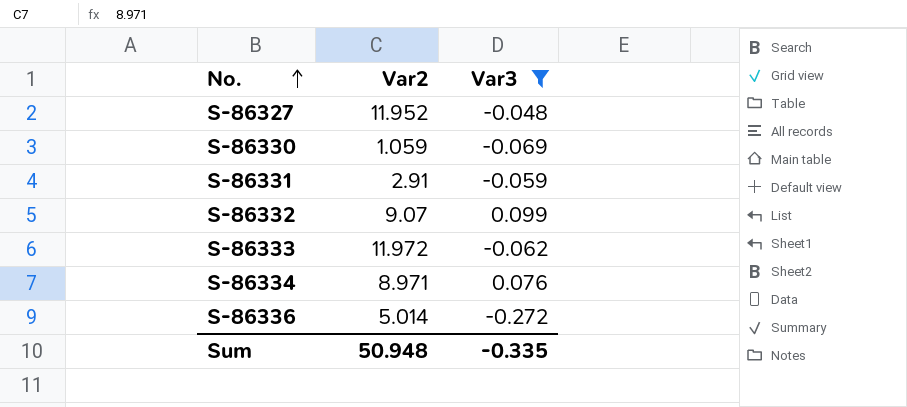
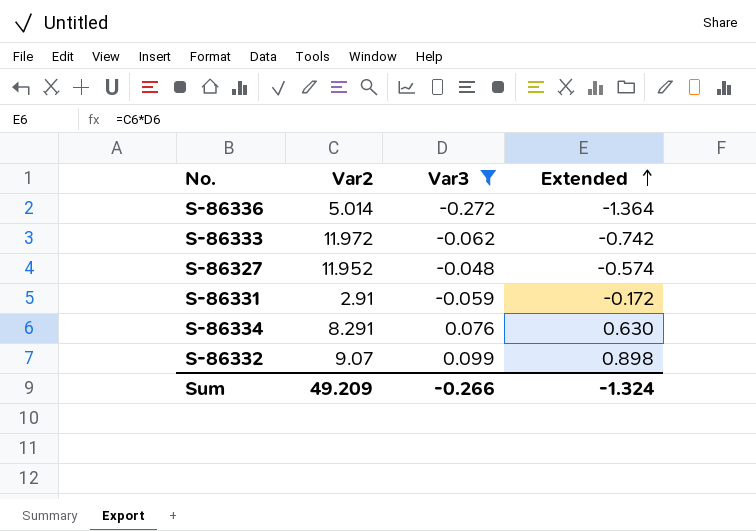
row order: No. ascending -> Extended ascending
column Extended | formula: none -> [Var2] * [Var3]
row S-86330: 1.059 | -0.069 -> none
S-86334 | Var2: 8.971 -> 8.291
Sum | Var2: 50.948 -> 49.209
Sum | Var3: -0.335 -> -0.266

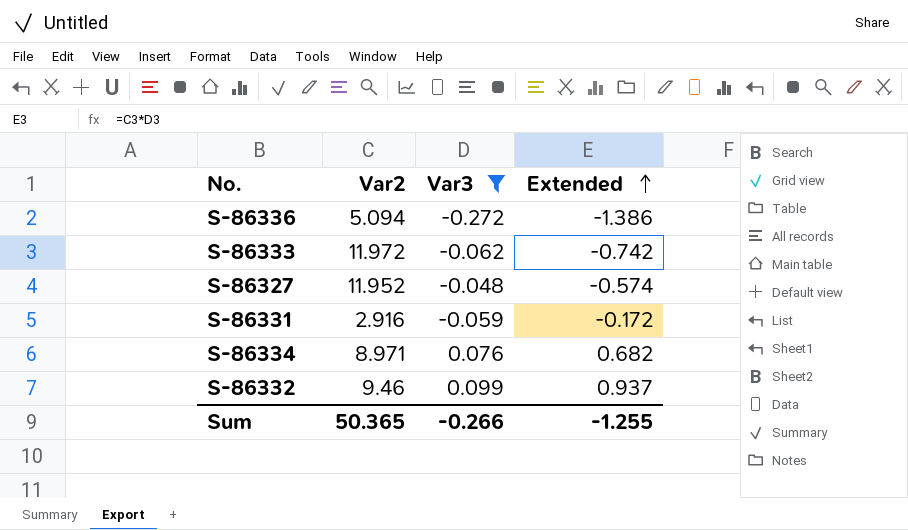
S-86336 | Var2: 5.014 -> 5.094
S-86336 | Extended: -1.364 -> -1.386
S-86331 | Var2: 2.91 -> 2.916
S-86334 | Var2: 8.291 -> 8.971
S-86334 | Extended: 0.630 -> 0.682
S-86332 | Var2: 9.07 -> 9.46
S-86332 | Extended: 0.898 -> 0.937
Sum | Var2: 49.209 -> 50.365
Sum | Extended: -1.324 -> -1.255

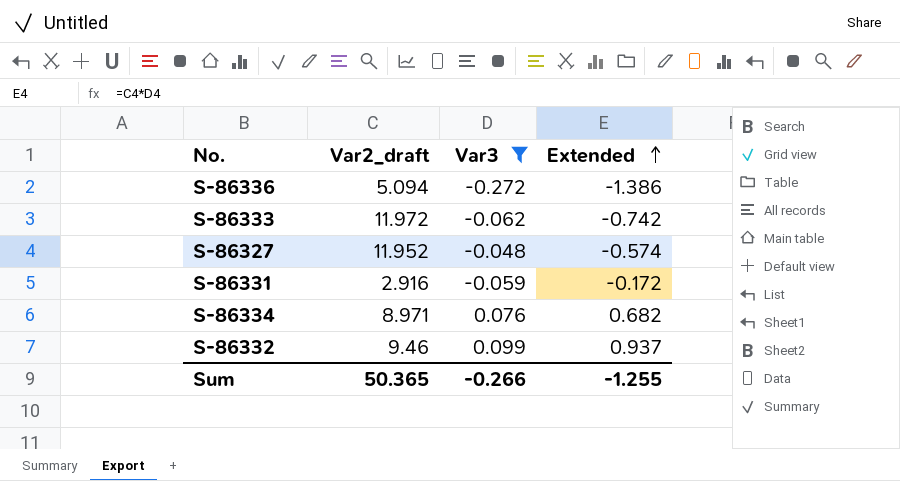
column name: Var2 -> Var2_draft

